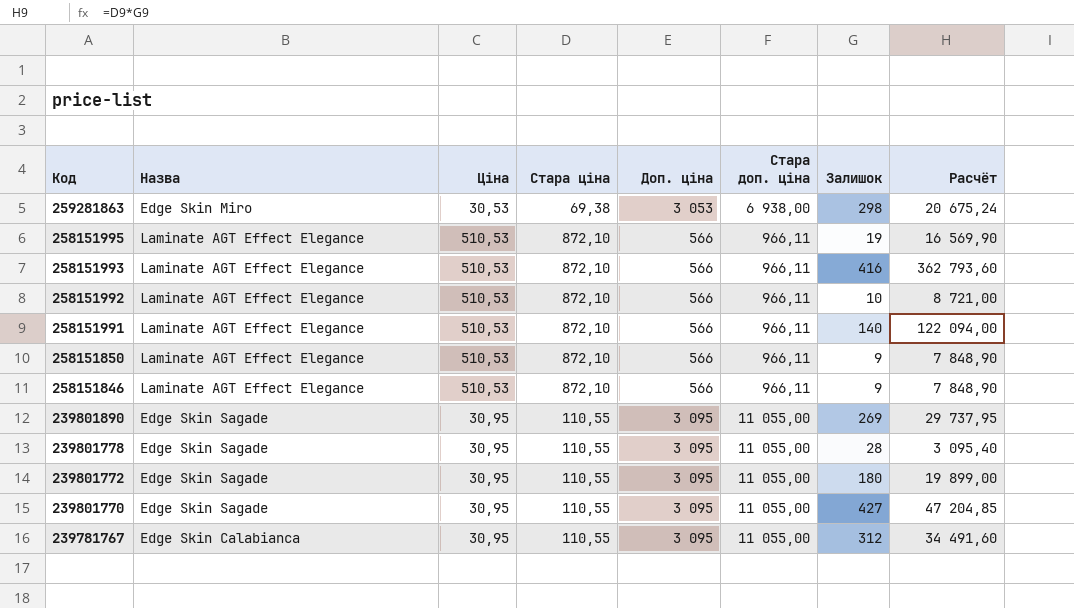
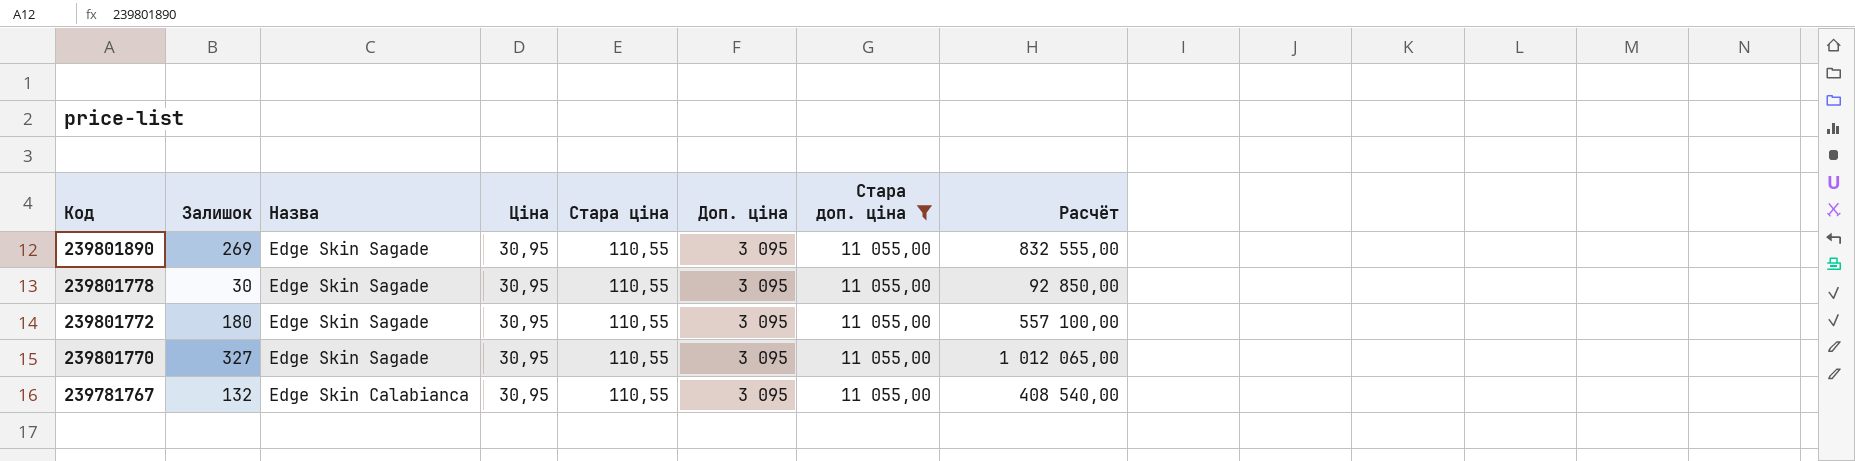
filter: none -> Стара доп. ціна = 11 055,00
column Залишок | position: 7 -> 2
column Расчёт | formula: [Стара ціна] * [Залишок] -> [Залишок] * [Доп. ціна]
239801778 | Залишок: 28 -> 30
239801770 | Залишок: 427 -> 327
239781767 | Залишок: 312 -> 132

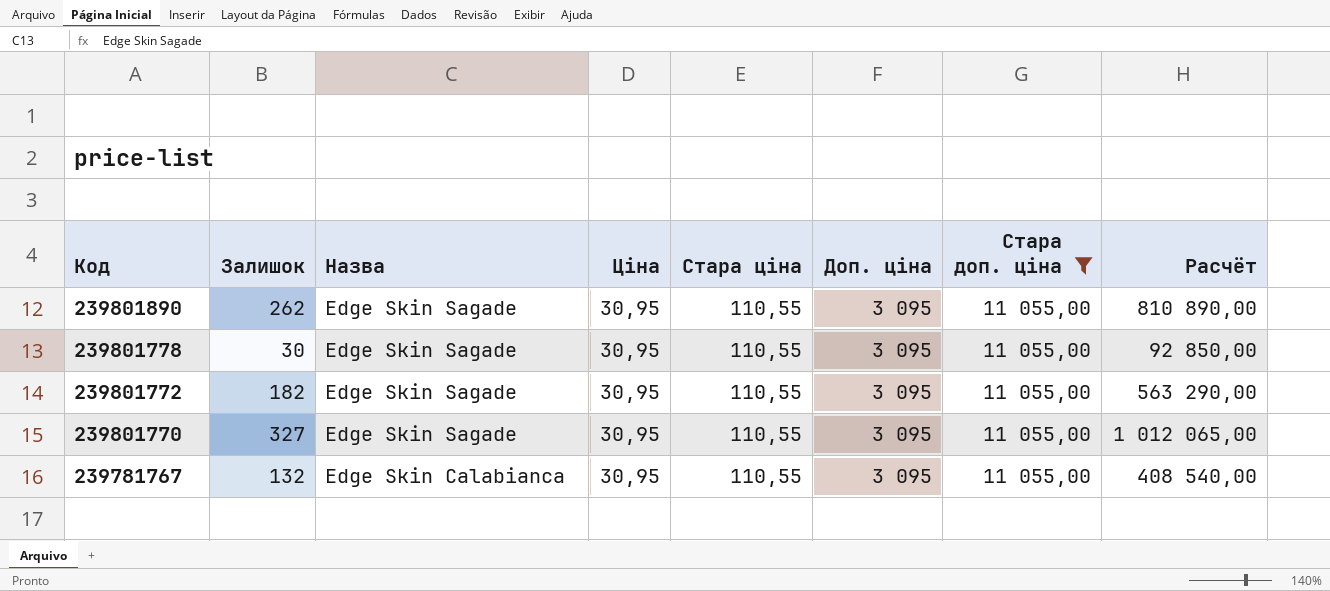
239801890 | Залишок: 269 -> 262
239801890 | Расчёт: 832 555,00 -> 810 890,00
239801772 | Залишок: 180 -> 182
239801772 | Расчёт: 557 100,00 -> 563 290,00

